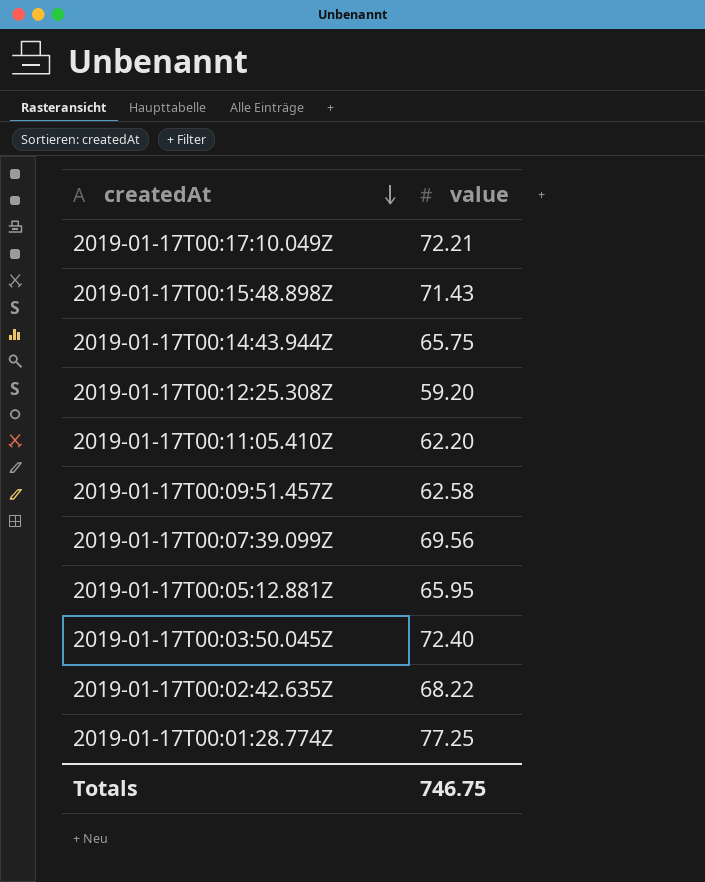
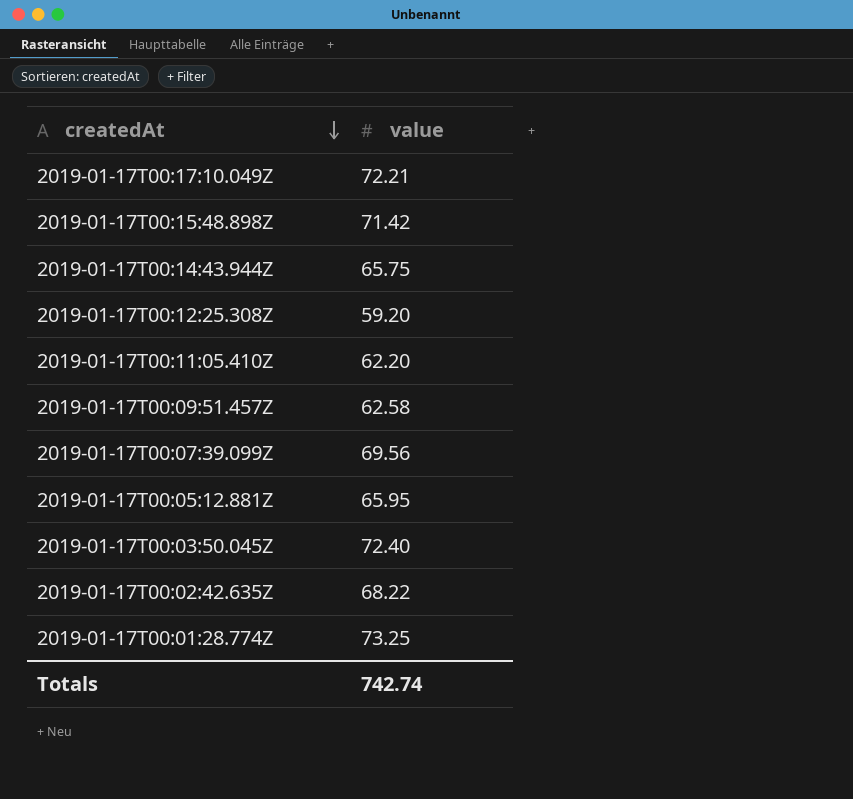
2019-01-17T00:15:48.898Z | value: 71.43 -> 71.42
2019-01-17T00:01:28.774Z | value: 77.25 -> 73.25
Totals | value: 746.75 -> 742.74

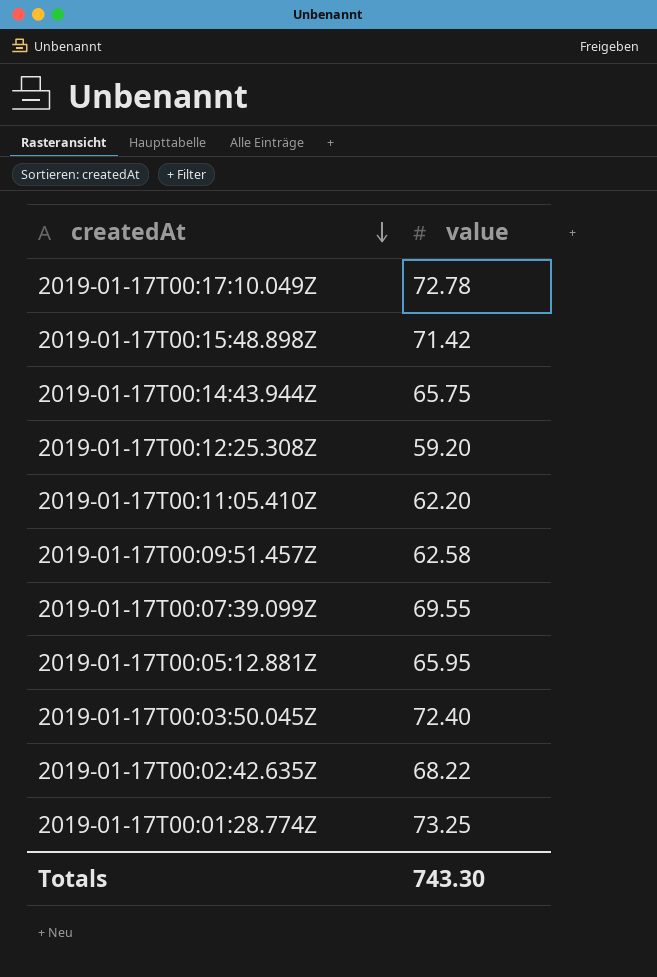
2019-01-17T00:17:10.049Z | value: 72.21 -> 72.78
2019-01-17T00:07:39.099Z | value: 69.56 -> 69.55
Totals | value: 742.74 -> 743.30

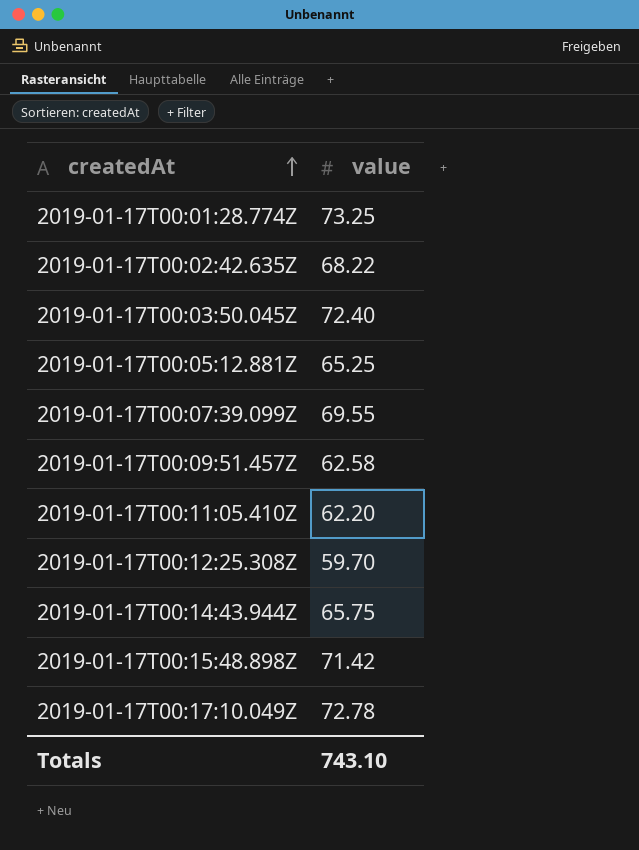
row order: createdAt descending -> createdAt ascending
2019-01-17T00:05:12.881Z | value: 65.95 -> 65.25
2019-01-17T00:12:25.308Z | value: 59.20 -> 59.70
Totals | value: 743.30 -> 743.10

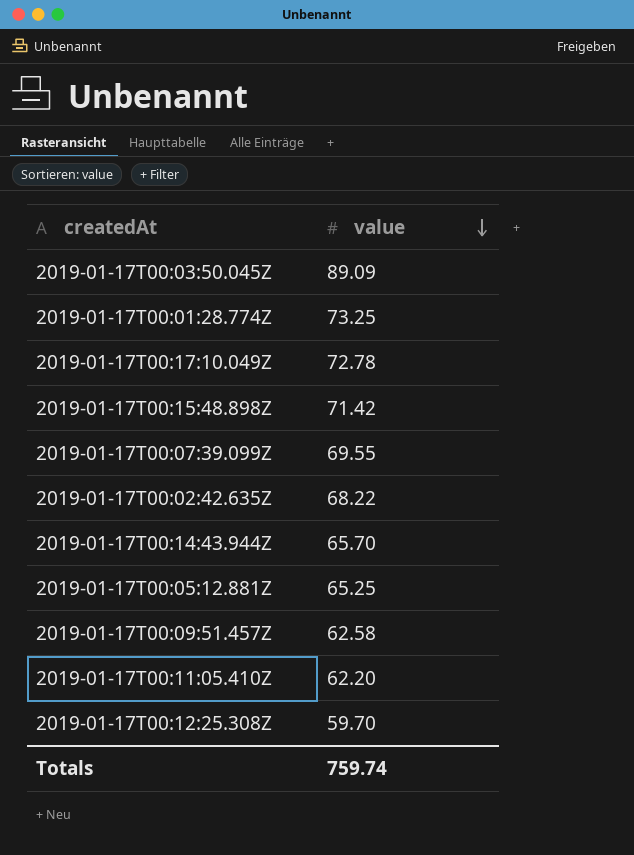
row order: createdAt ascending -> value descending
2019-01-17T00:03:50.045Z | value: 72.40 -> 89.09
2019-01-17T00:14:43.944Z | value: 65.75 -> 65.70
Totals | value: 743.10 -> 759.74

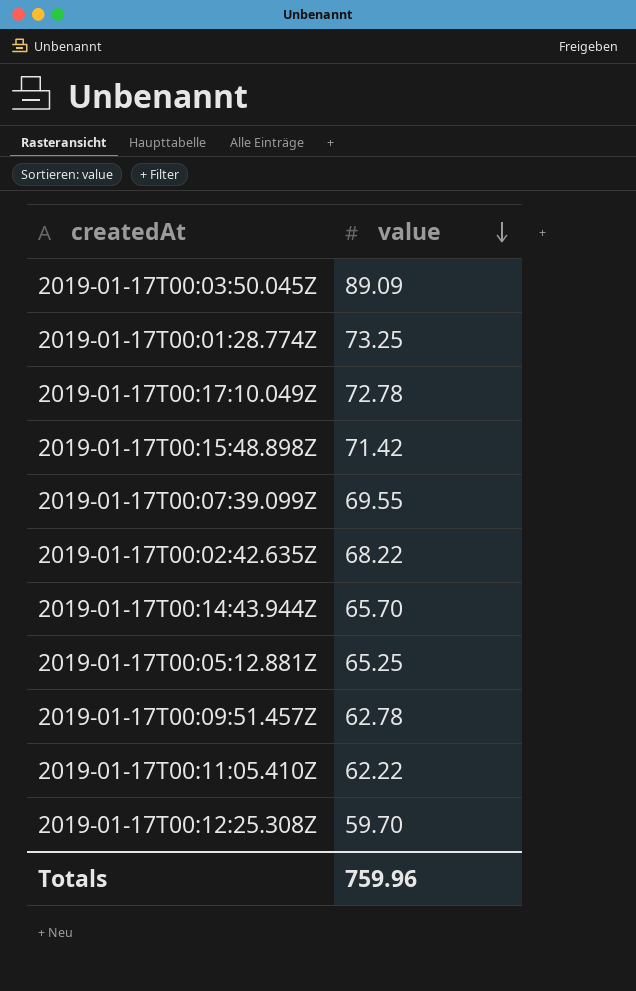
2019-01-17T00:09:51.457Z | value: 62.58 -> 62.78
2019-01-17T00:11:05.410Z | value: 62.20 -> 62.22
Totals | value: 759.74 -> 759.96

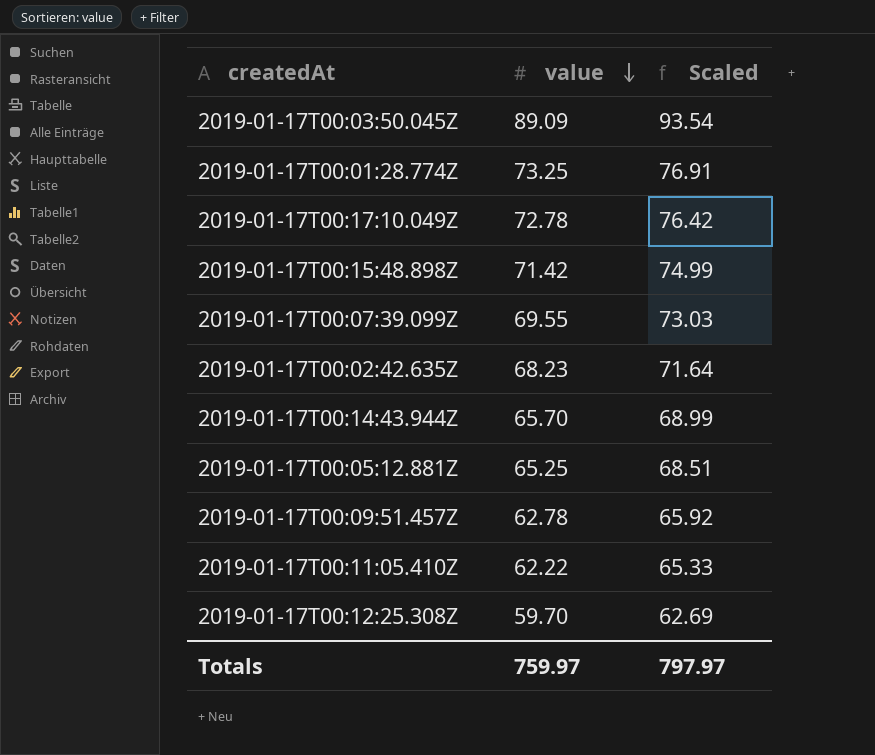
column Scaled | formula: none -> [value] * 1.05
2019-01-17T00:02:42.635Z | value: 68.22 -> 68.23
Totals | value: 759.96 -> 759.97

